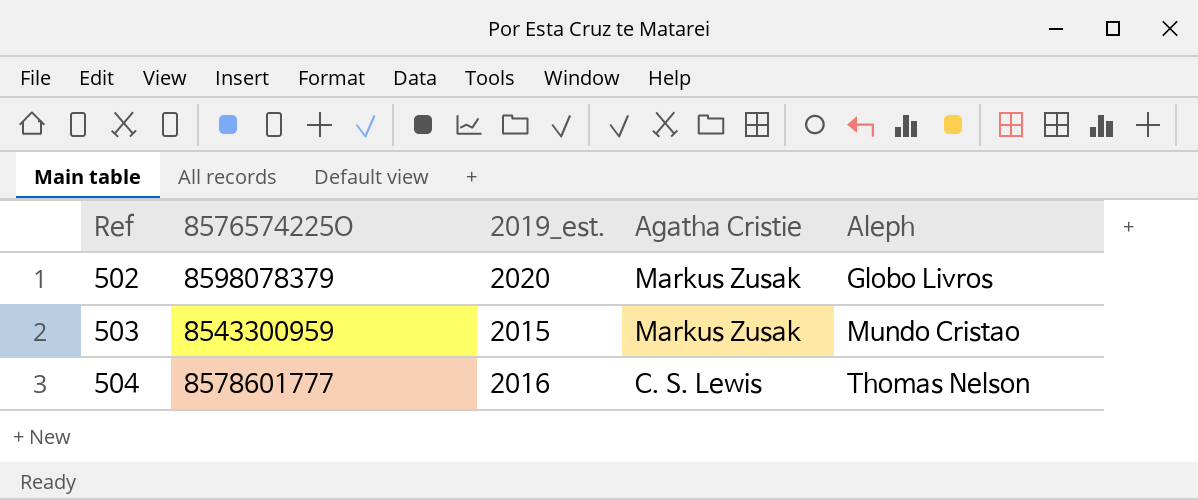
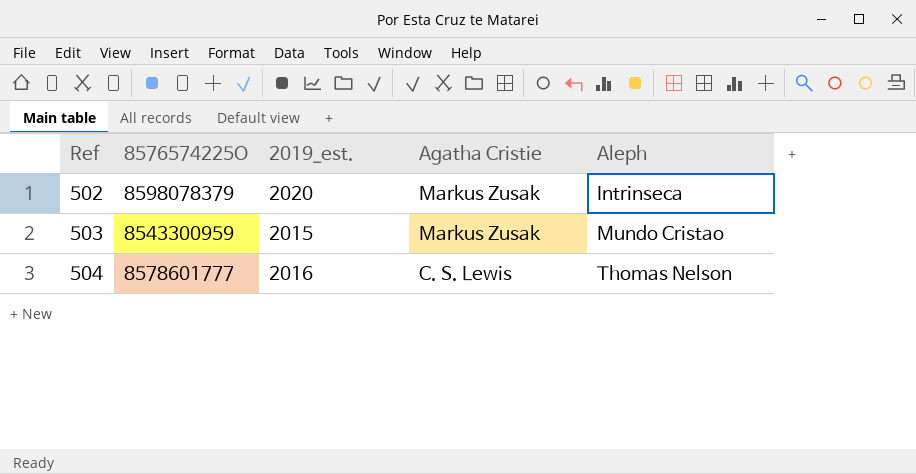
502 | Aleph: Globo Livros -> Intrinseca

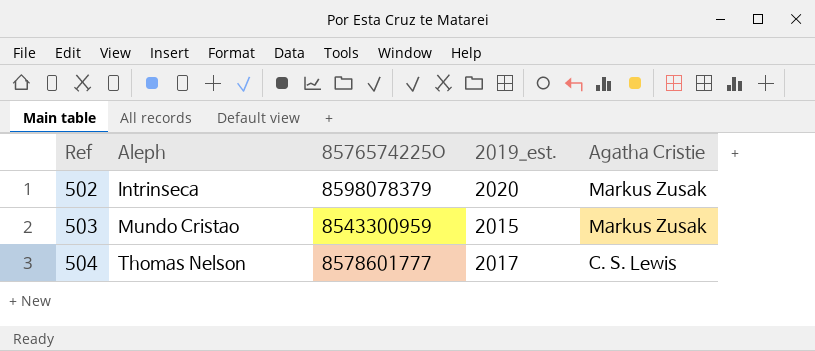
column Aleph | position: 5 -> 2
504 | 2019_est.: 2016 -> 2017

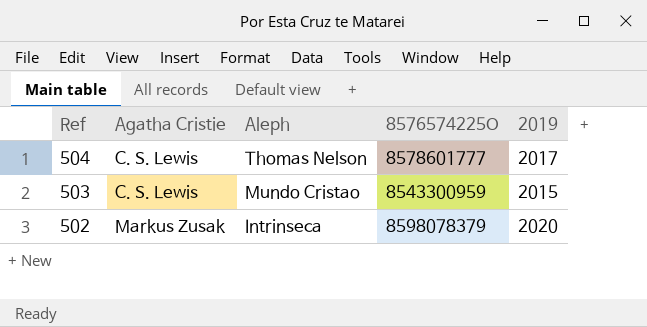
row order: Ref ascending -> Ref descending
column Agatha Cristie | position: 5 -> 2
column name: 2019_est. -> 2019
503 | Agatha Cristie: Markus Zusak -> C. S. Lewis

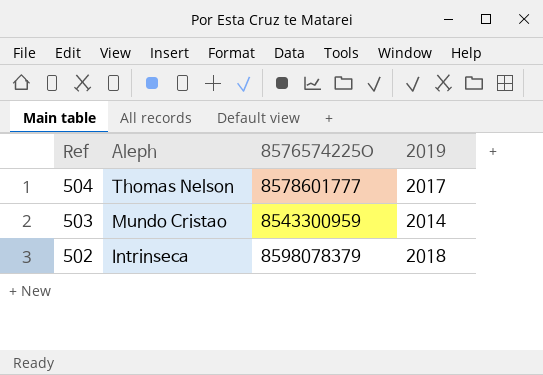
column Agatha Cristie | position: 2 -> none
503 | 2019: 2015 -> 2014
502 | 2019: 2020 -> 2018

